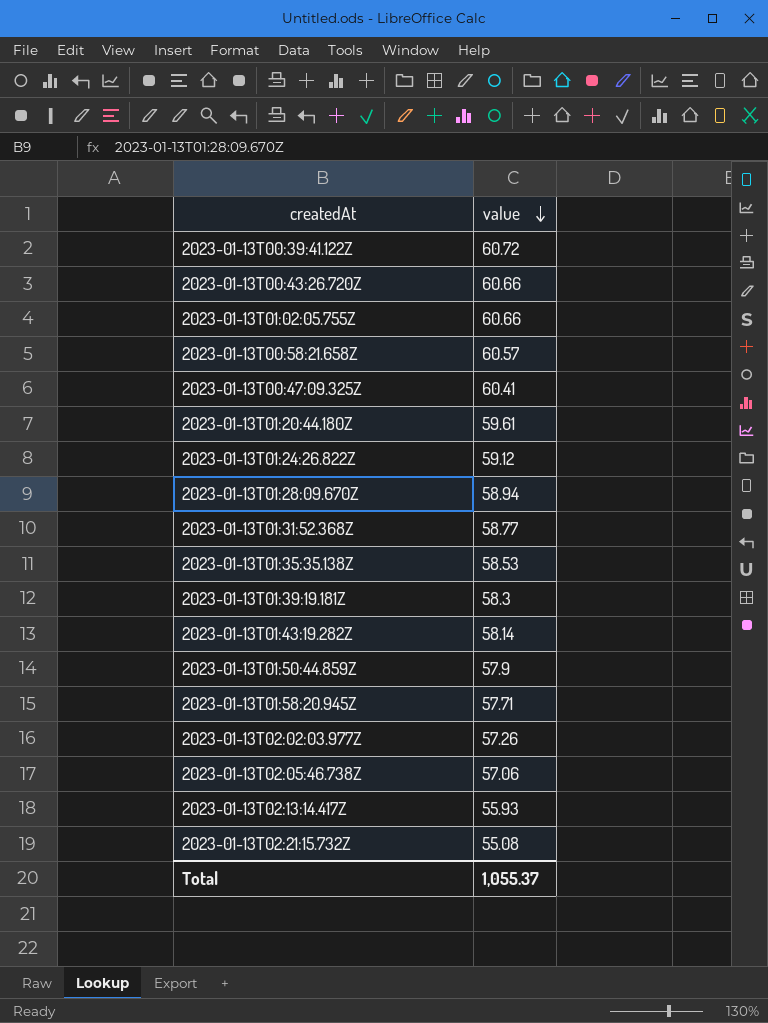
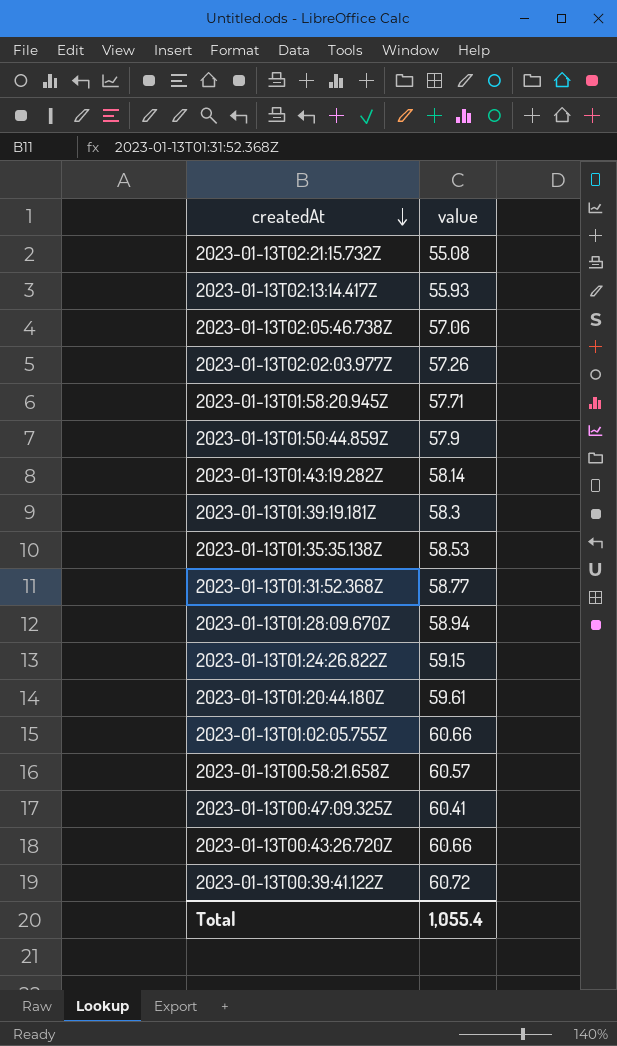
row order: value descending -> createdAt descending
2023-01-13T01:24:26.822Z | value: 59.12 -> 59.15
Total | value: 1,055.37 -> 1,055.4

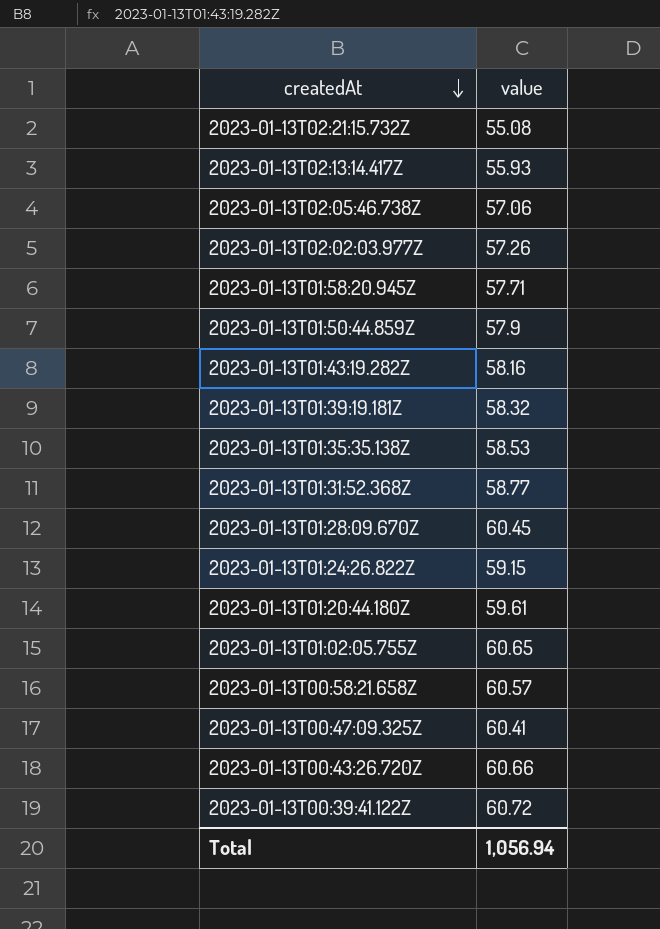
2023-01-13T01:43:19.282Z | value: 58.14 -> 58.16
2023-01-13T01:39:19.181Z | value: 58.3 -> 58.32
2023-01-13T01:28:09.670Z | value: 58.94 -> 60.45
2023-01-13T01:02:05.755Z | value: 60.66 -> 60.65
Total | value: 1,055.4 -> 1,056.94

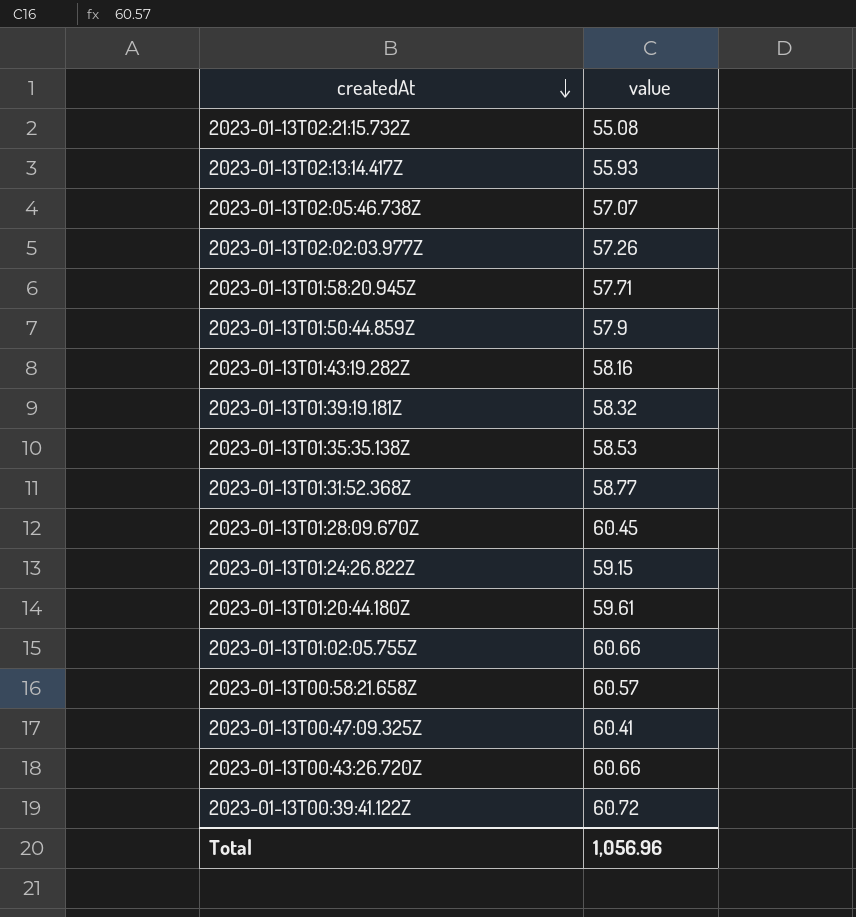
2023-01-13T02:05:46.738Z | value: 57.06 -> 57.07
2023-01-13T01:02:05.755Z | value: 60.65 -> 60.66
Total | value: 1,056.94 -> 1,056.96

